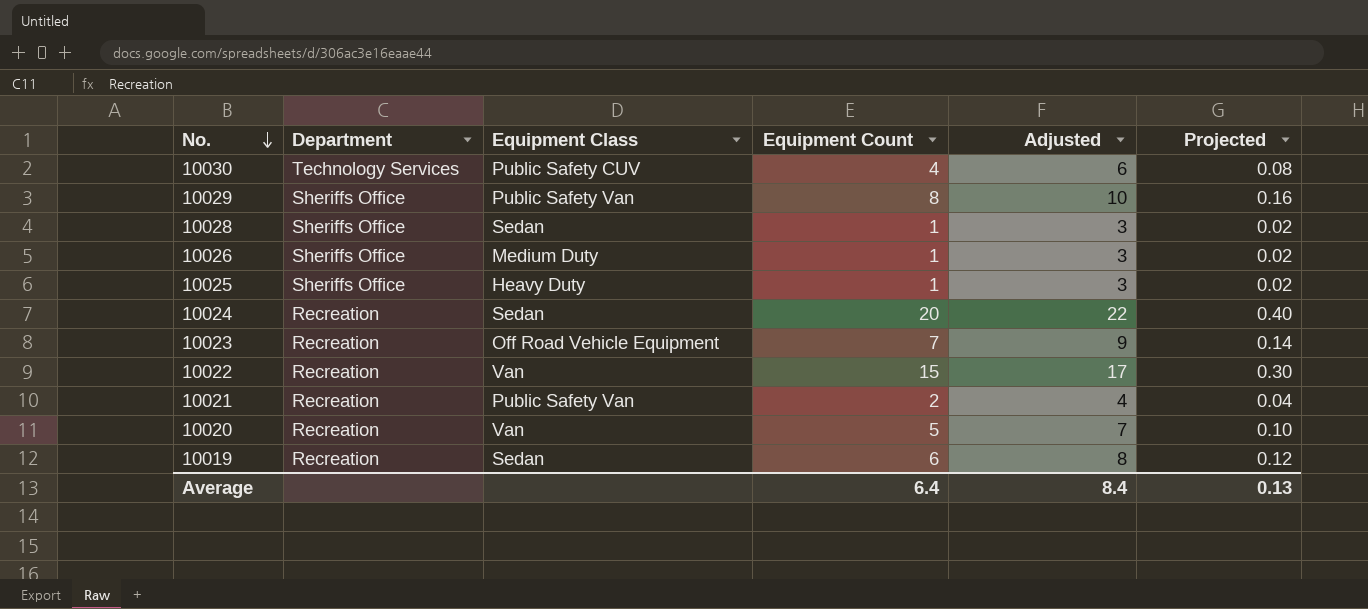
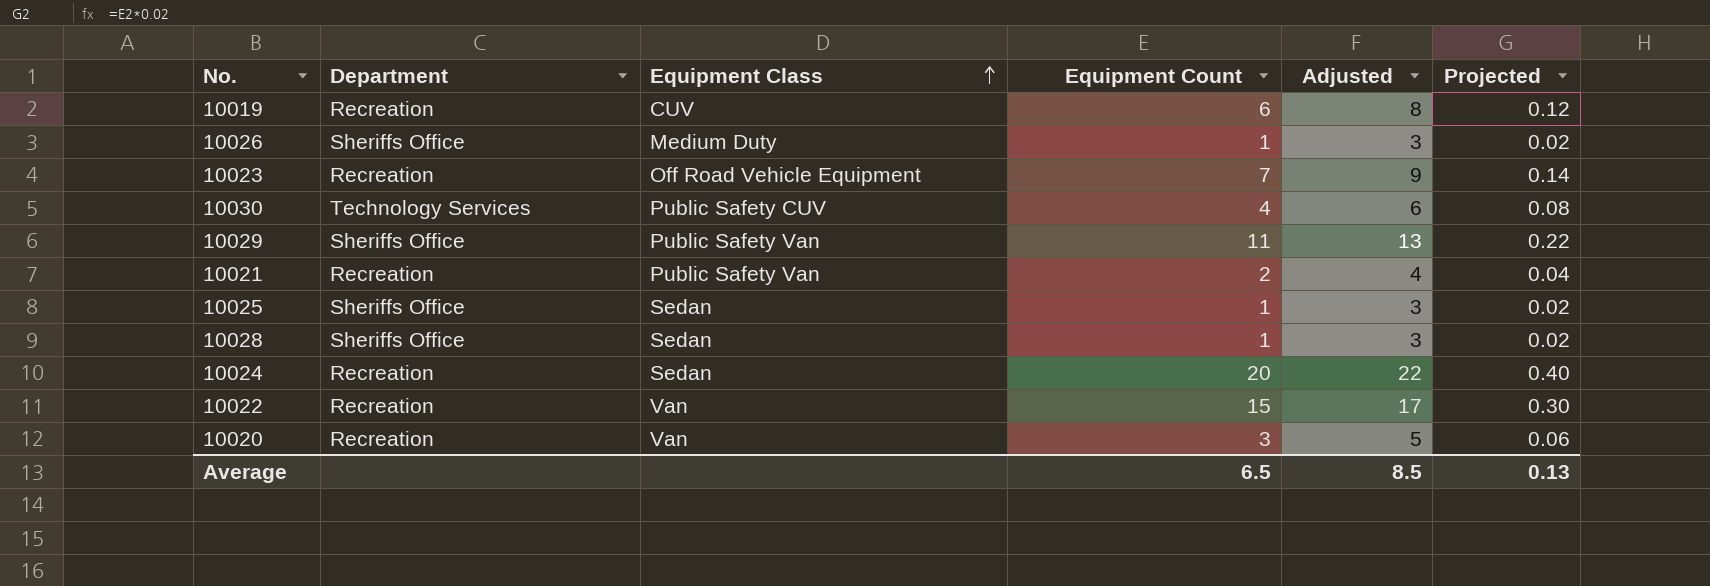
row order: No. descending -> Equipment Class ascending
10019 | Equipment Class: Sedan -> CUV
10029 | Equipment Count: 8 -> 11
10029 | Adjusted: 10 -> 13
10029 | Projected: 0.16 -> 0.22
10025 | Equipment Class: Heavy Duty -> Sedan
10020 | Equipment Count: 5 -> 3
10020 | Adjusted: 7 -> 5
10020 | Projected: 0.10 -> 0.06
Average | Equipment Count: 6.4 -> 6.5
Average | Adjusted: 8.4 -> 8.5

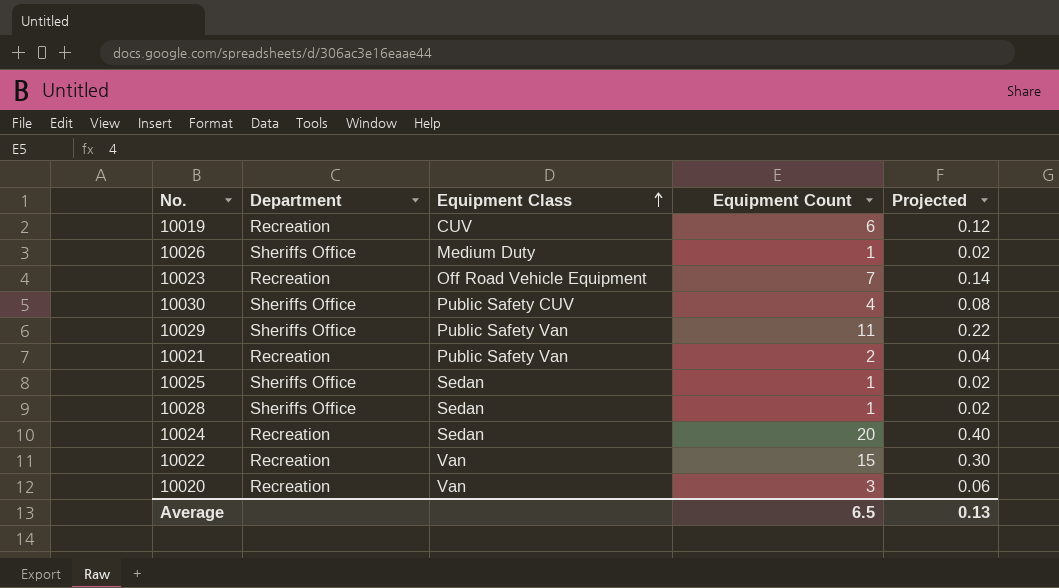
column Adjusted | formula: [Equipment Count] + 2 -> none
10030 | Department: Technology Services -> Sheriffs Office

